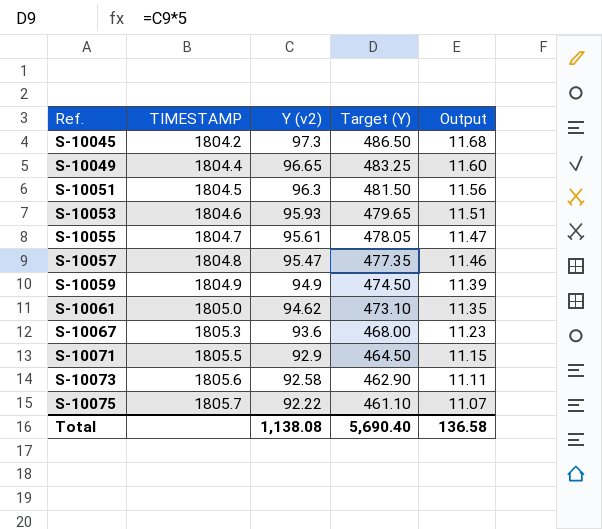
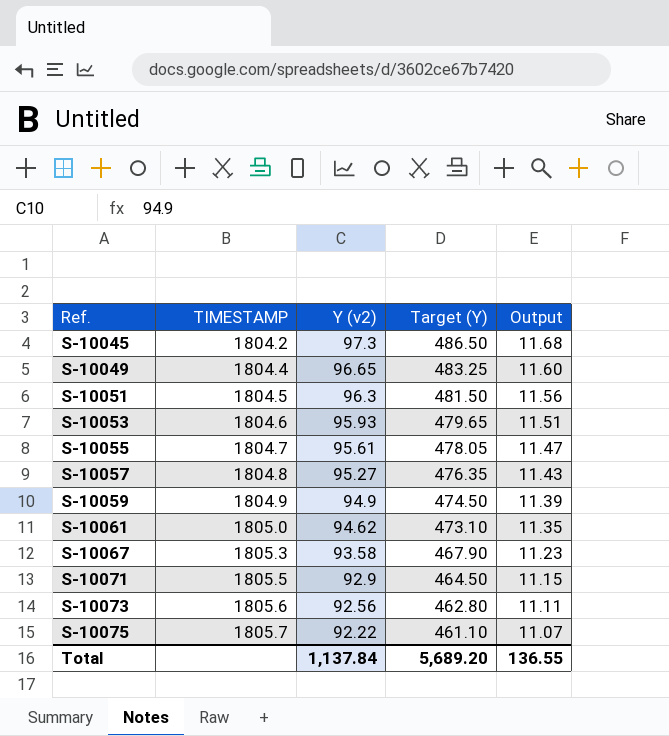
S-10057 | Y (v2): 95.47 -> 95.27
S-10057 | Target (Y): 477.35 -> 476.35
S-10057 | Output: 11.46 -> 11.43
S-10067 | Y (v2): 93.6 -> 93.58
S-10067 | Target (Y): 468.00 -> 467.90
S-10073 | Y (v2): 92.58 -> 92.56
S-10073 | Target (Y): 462.90 -> 462.80
Total | Y (v2): 1,138.08 -> 1,137.84
Total | Target (Y): 5,690.40 -> 5,689.20
Total | Output: 136.58 -> 136.55

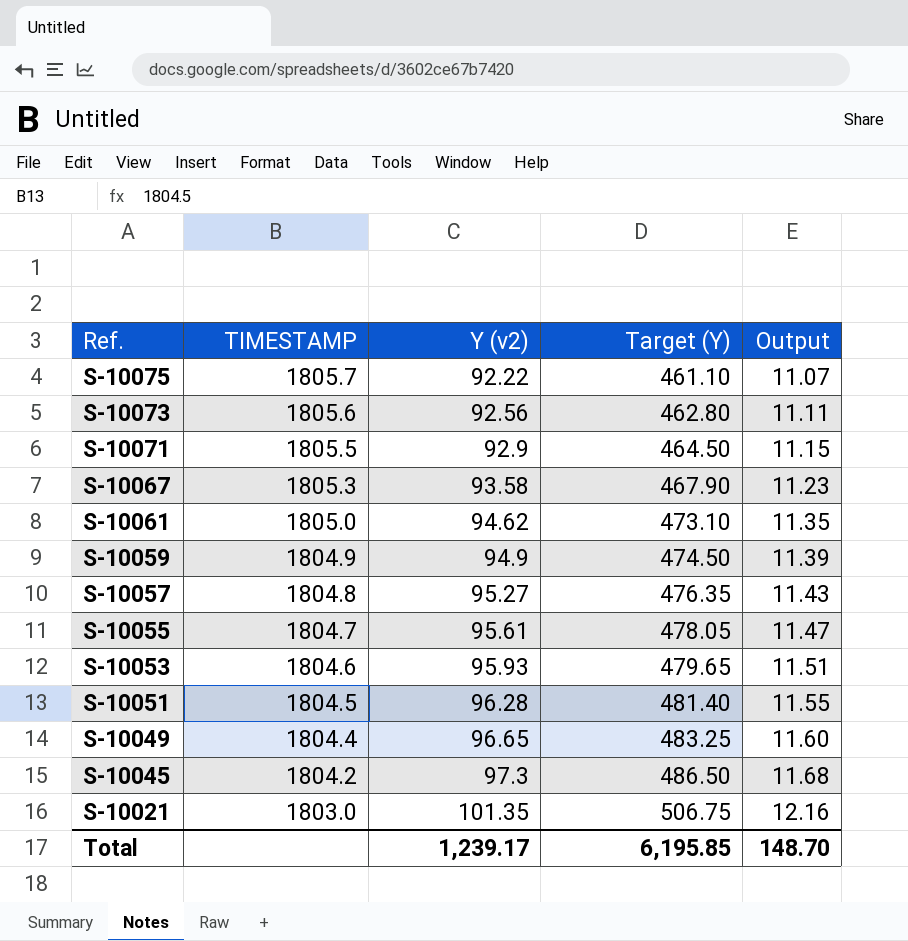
row order: Ref. ascending -> Ref. descending
S-10051 | Y (v2): 96.3 -> 96.28
S-10051 | Target (Y): 481.50 -> 481.40
S-10051 | Output: 11.56 -> 11.55
row S-10021: none -> 1803.0 | 101.35 | 506.75 | 12.16
Total | Y (v2): 1,137.84 -> 1,239.17
Total | Target (Y): 5,689.20 -> 6,195.85
Total | Output: 136.55 -> 148.70

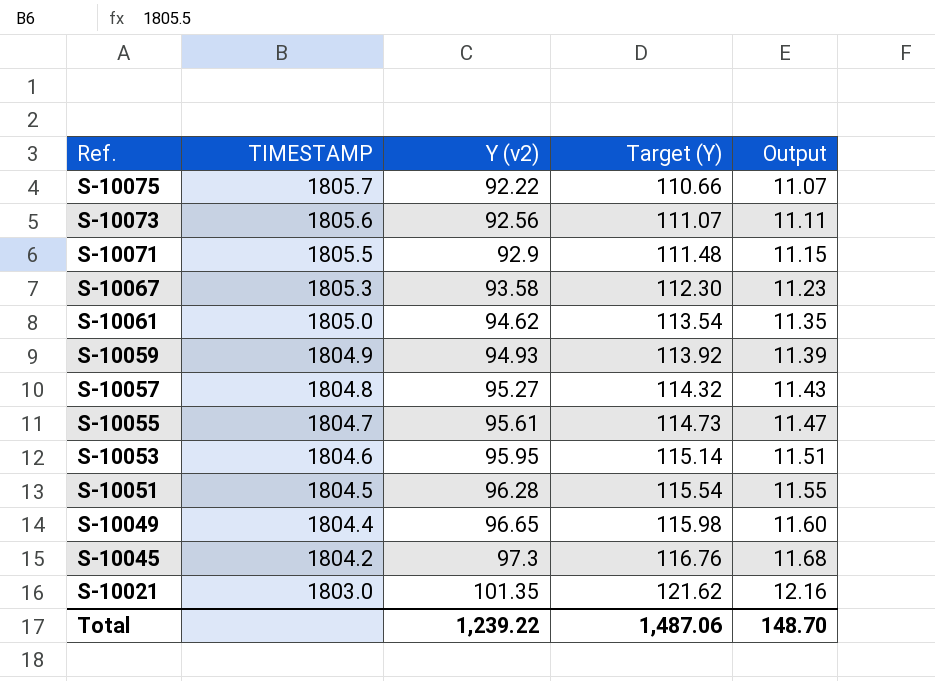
column Target (Y) | formula: [Y (v2)] * 5 -> [Y (v2)] * 1.2
S-10059 | Y (v2): 94.9 -> 94.93
S-10053 | Y (v2): 95.93 -> 95.95
Total | Y (v2): 1,239.17 -> 1,239.22
Total | Target (Y): 6,195.85 -> 1,487.06

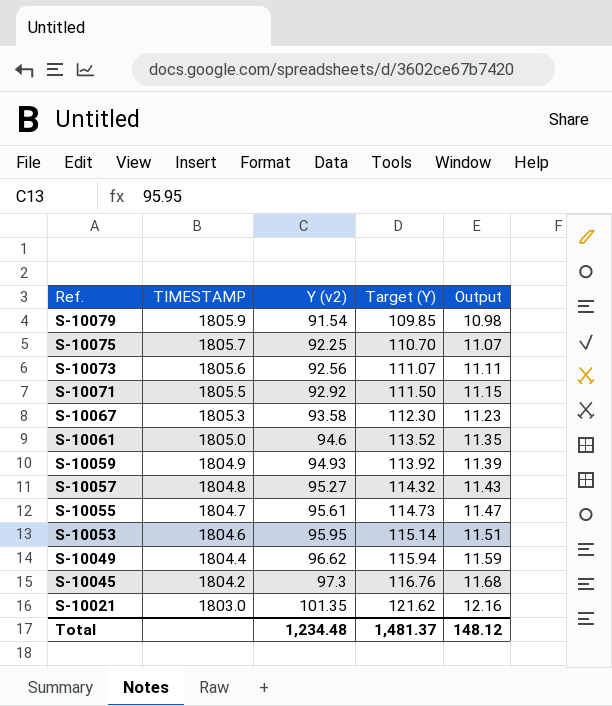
row S-10051: 1804.5 | 96.28 | 115.54 | 11.55 -> none
row S-10079: none -> 1805.9 | 91.54 | 109.85 | 10.98
S-10075 | Y (v2): 92.22 -> 92.25
S-10075 | Target (Y): 110.66 -> 110.70
S-10071 | Y (v2): 92.9 -> 92.92
S-10071 | Target (Y): 111.48 -> 111.50
S-10061 | Y (v2): 94.62 -> 94.6
S-10061 | Target (Y): 113.54 -> 113.52
S-10049 | Y (v2): 96.65 -> 96.62
S-10049 | Target (Y): 115.98 -> 115.94
S-10049 | Output: 11.60 -> 11.59
Total | Y (v2): 1,239.22 -> 1,234.48
Total | Target (Y): 1,487.06 -> 1,481.37
Total | Output: 148.70 -> 148.12

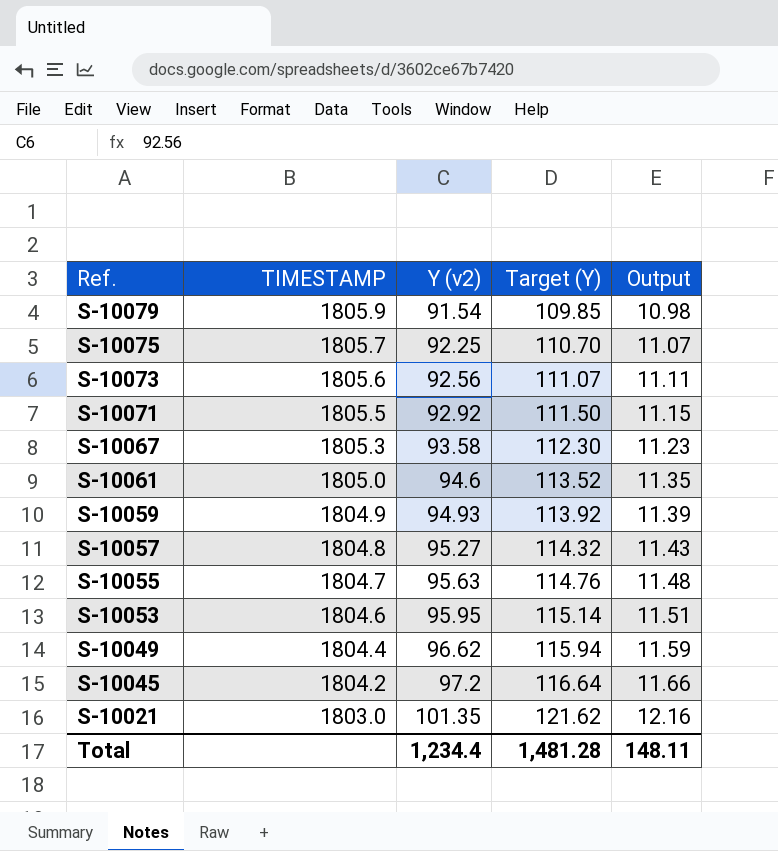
S-10055 | Y (v2): 95.61 -> 95.63
S-10055 | Target (Y): 114.73 -> 114.76
S-10055 | Output: 11.47 -> 11.48
S-10045 | Y (v2): 97.3 -> 97.2
S-10045 | Target (Y): 116.76 -> 116.64
S-10045 | Output: 11.68 -> 11.66
Total | Y (v2): 1,234.48 -> 1,234.4
Total | Target (Y): 1,481.37 -> 1,481.28
Total | Output: 148.12 -> 148.11

